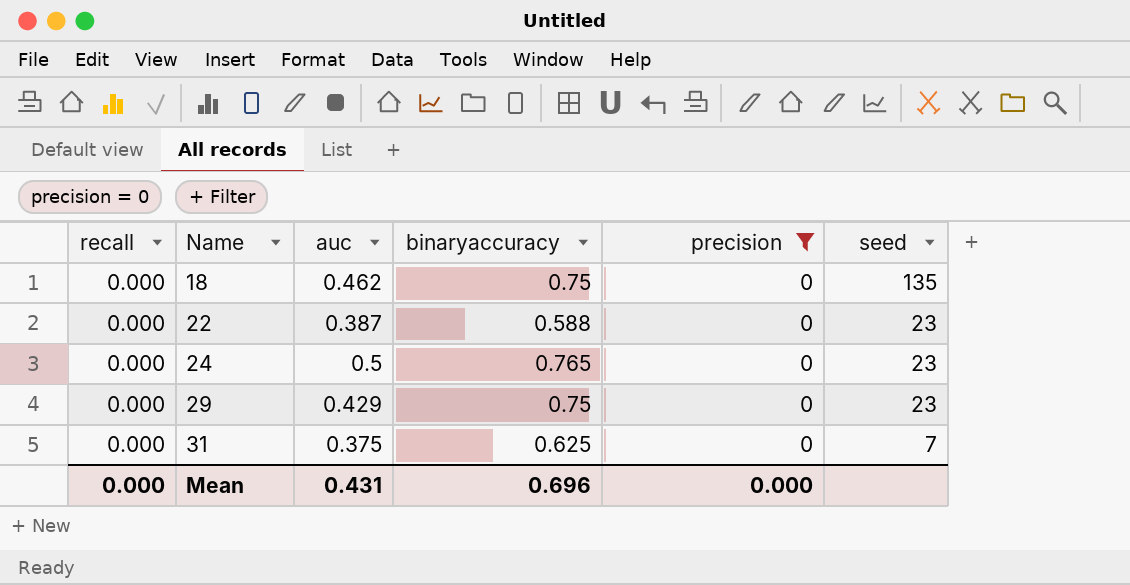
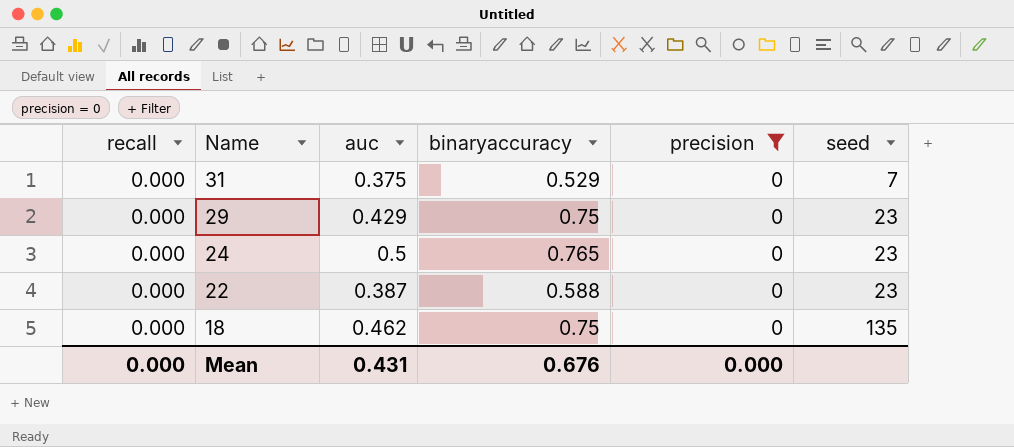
row order: Name ascending -> Name descending
31 | binaryaccuracy: 0.625 -> 0.529
Mean | binaryaccuracy: 0.696 -> 0.676

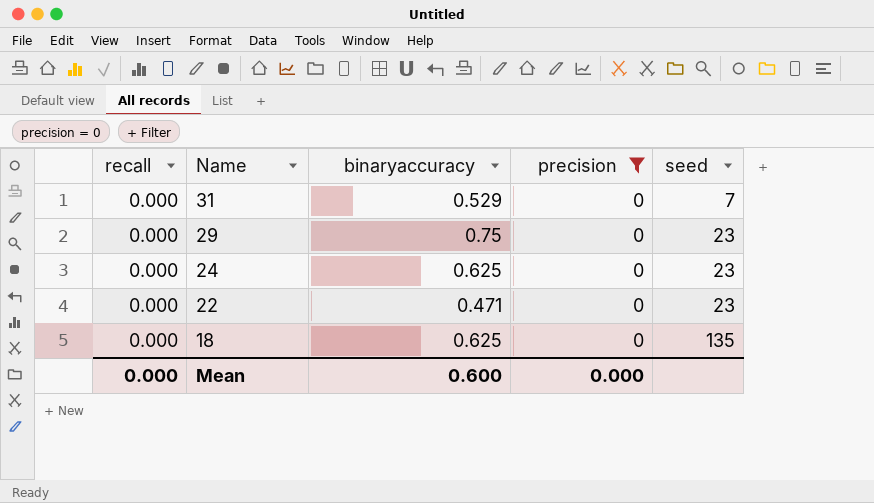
column auc | position: 3 -> none
24 | binaryaccuracy: 0.765 -> 0.625
22 | binaryaccuracy: 0.588 -> 0.471
18 | binaryaccuracy: 0.75 -> 0.625
Mean | binaryaccuracy: 0.676 -> 0.600

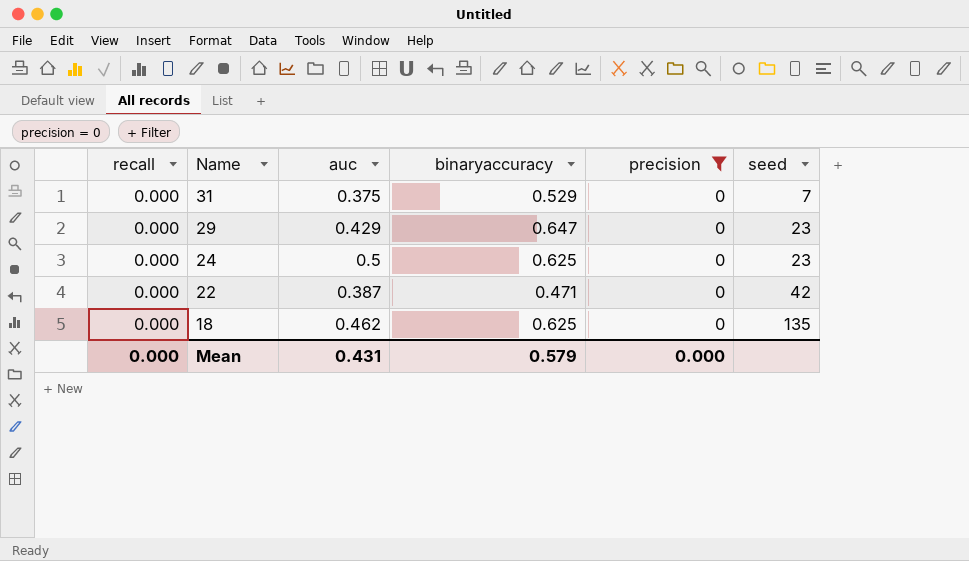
column auc | position: none -> 3
29 | binaryaccuracy: 0.75 -> 0.647
22 | seed: 23 -> 42
Mean | binaryaccuracy: 0.600 -> 0.579

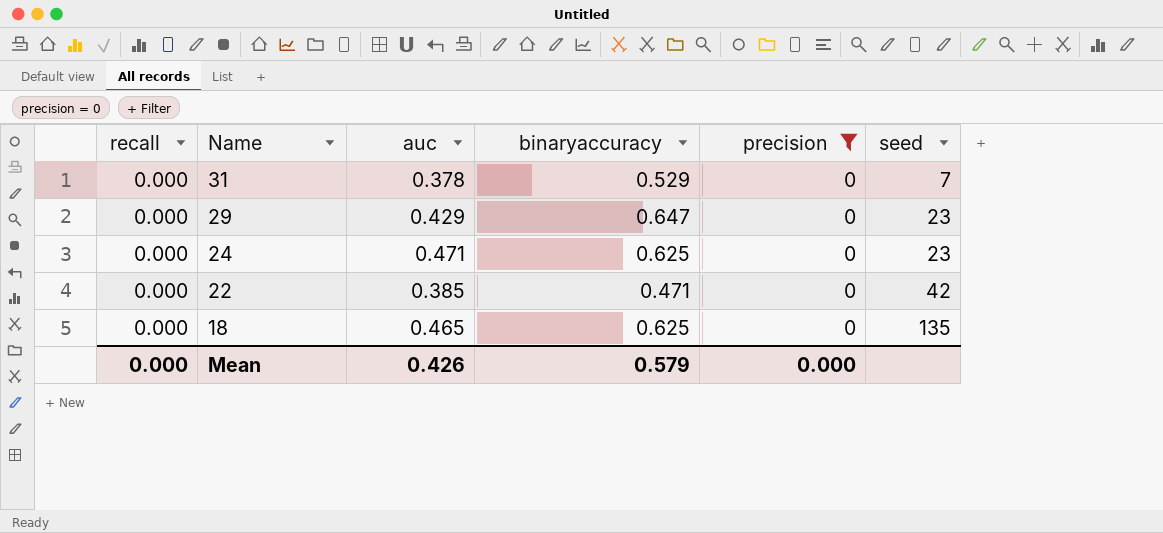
31 | auc: 0.375 -> 0.378
24 | auc: 0.5 -> 0.471
22 | auc: 0.387 -> 0.385
18 | auc: 0.462 -> 0.465
Mean | auc: 0.431 -> 0.426

